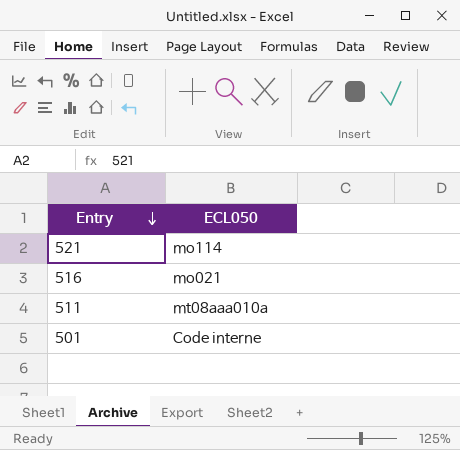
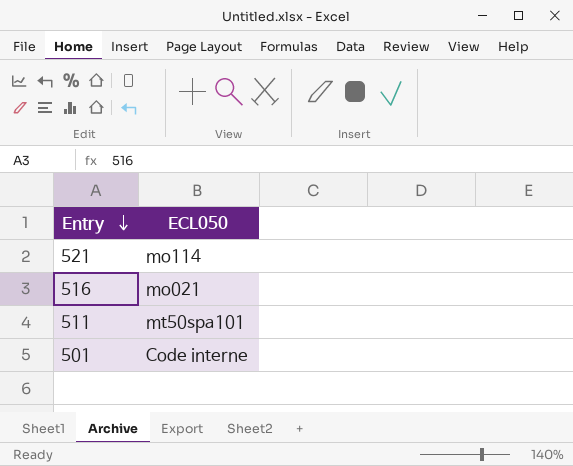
511 | ECL050: mt08aaa010a -> mt50spa101

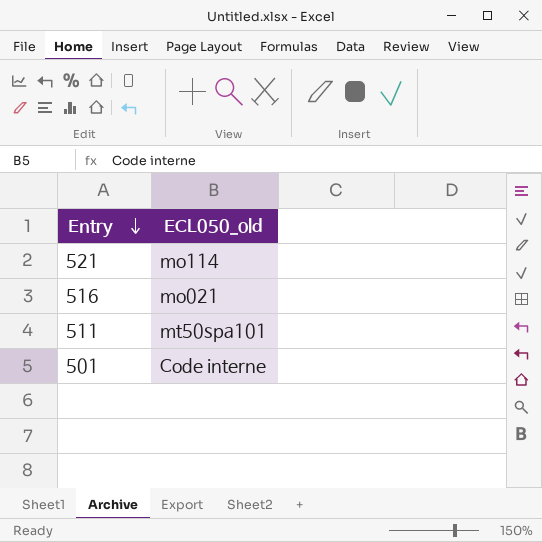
column name: ECL050 -> ECL050_old

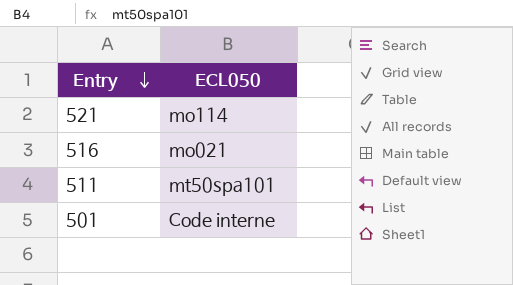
column name: ECL050_old -> ECL050

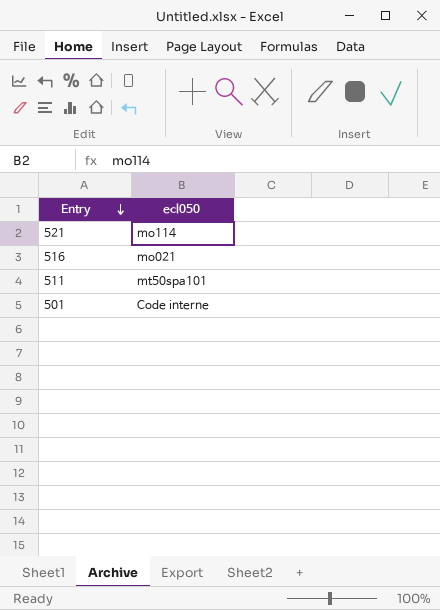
column name: ECL050 -> ecl050

